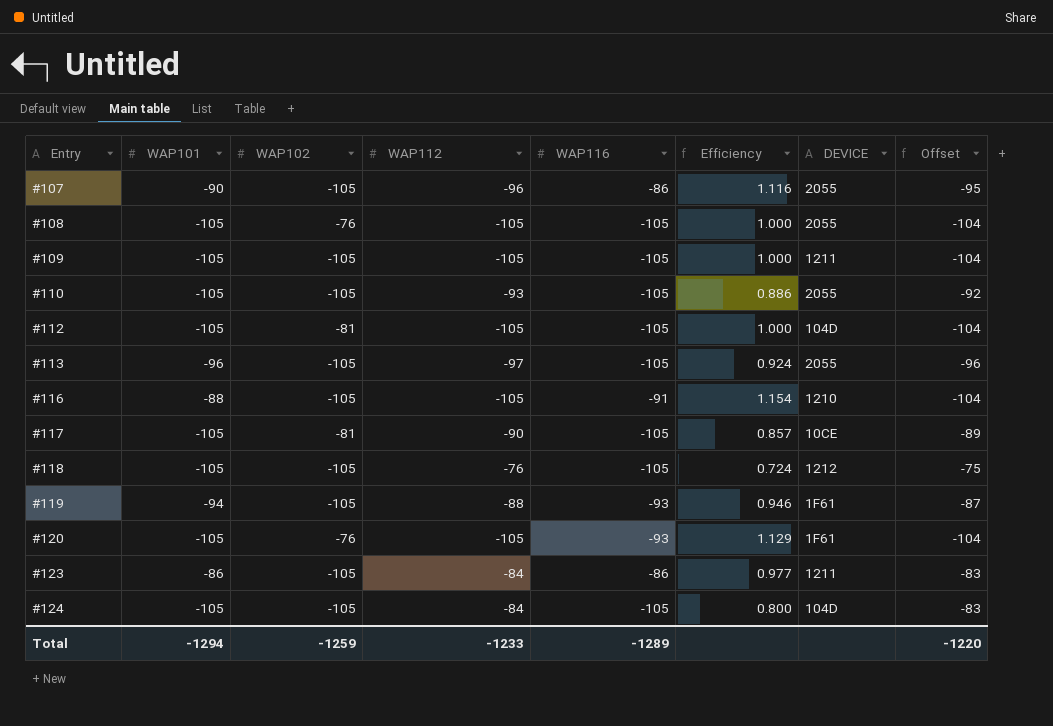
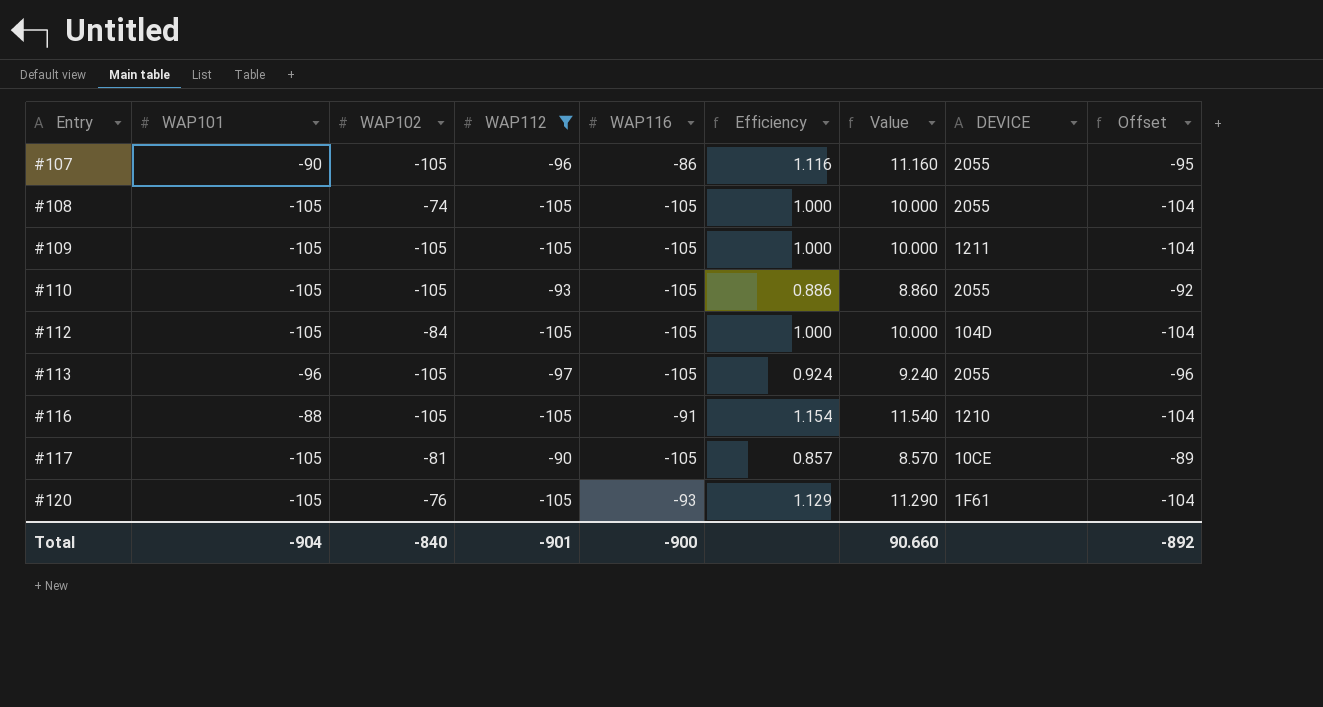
filter: none -> WAP112 <= -90
column Value | formula: none -> [Efficiency] * 10
#108 | WAP102: -76 -> -74
#112 | WAP102: -81 -> -84
Total | WAP101: -1294 -> -904
Total | WAP102: -1259 -> -840
Total | WAP112: -1233 -> -901
Total | WAP116: -1289 -> -900
Total | Offset: -1220 -> -892

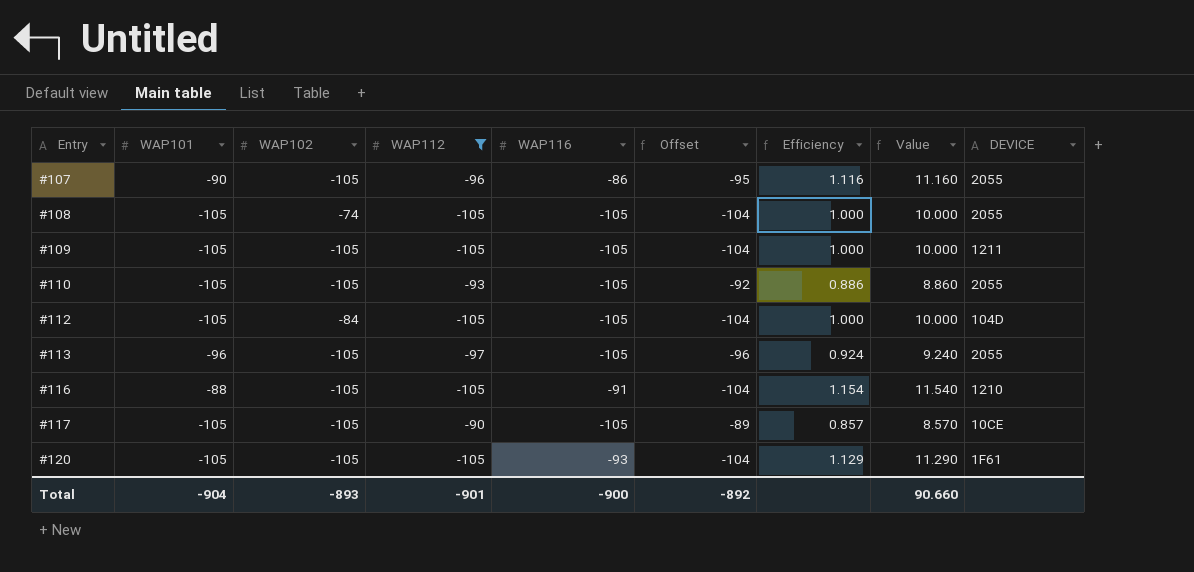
column Offset | position: 9 -> 6
#117 | WAP102: -81 -> -105
#120 | WAP102: -76 -> -105
Total | WAP102: -840 -> -893

